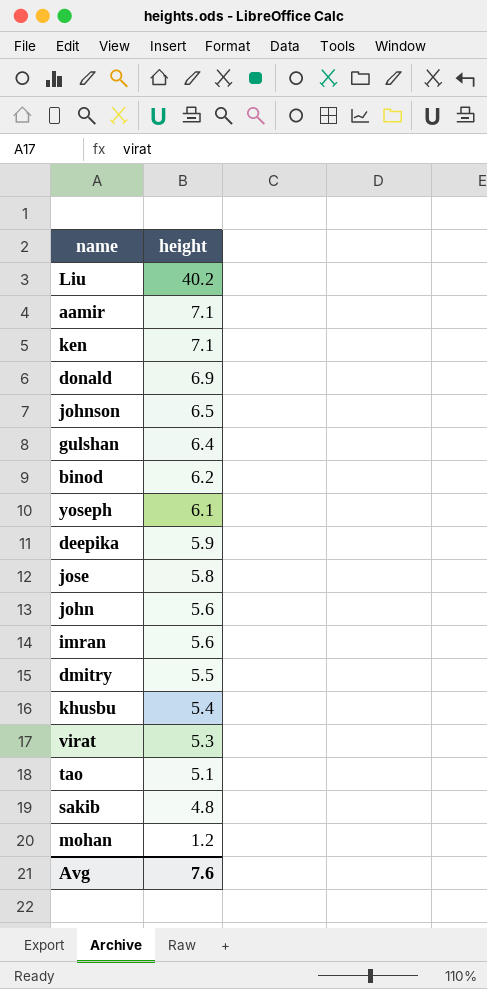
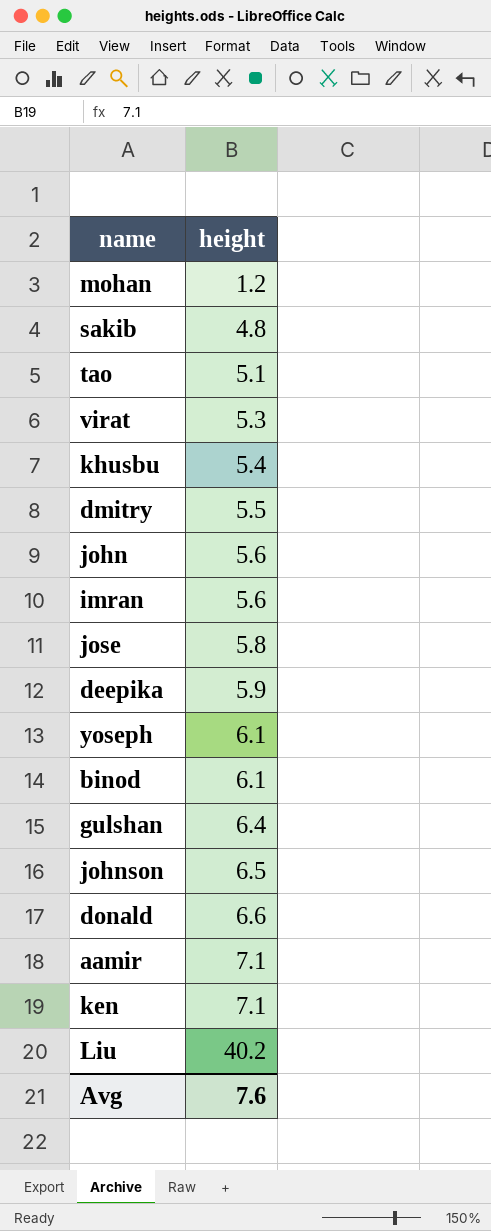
row order: height descending -> height ascending
binod | height: 6.2 -> 6.1
donald | height: 6.9 -> 6.6

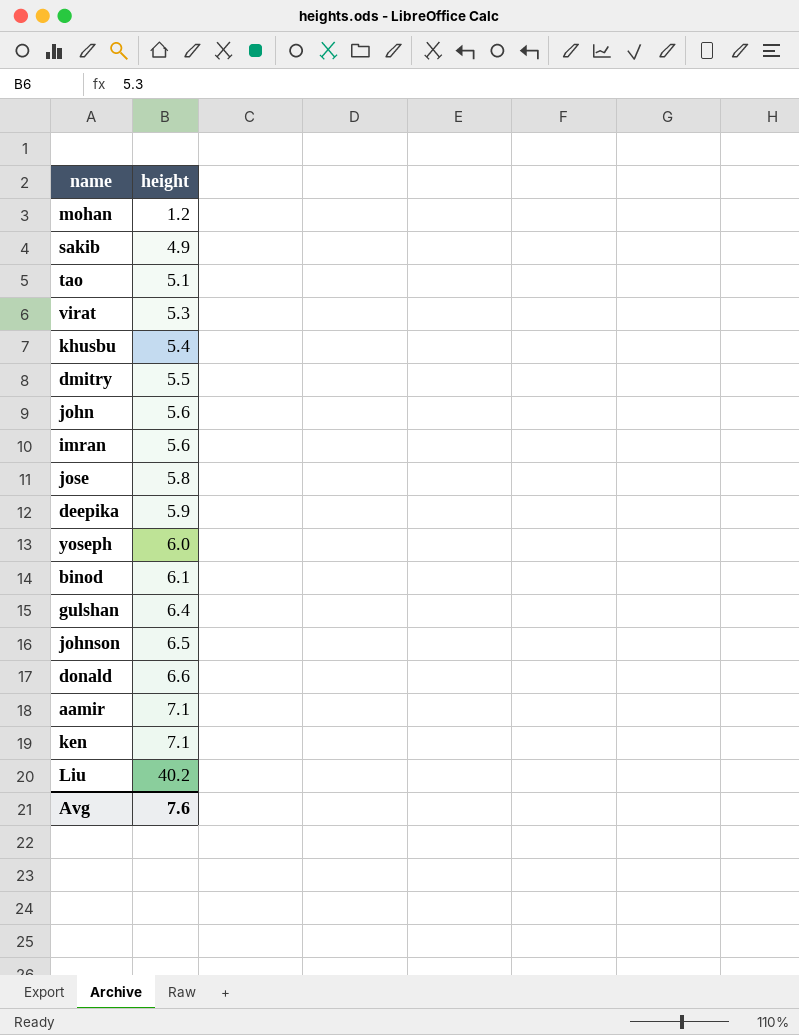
sakib | height: 4.8 -> 4.9
yoseph | height: 6.1 -> 6.0

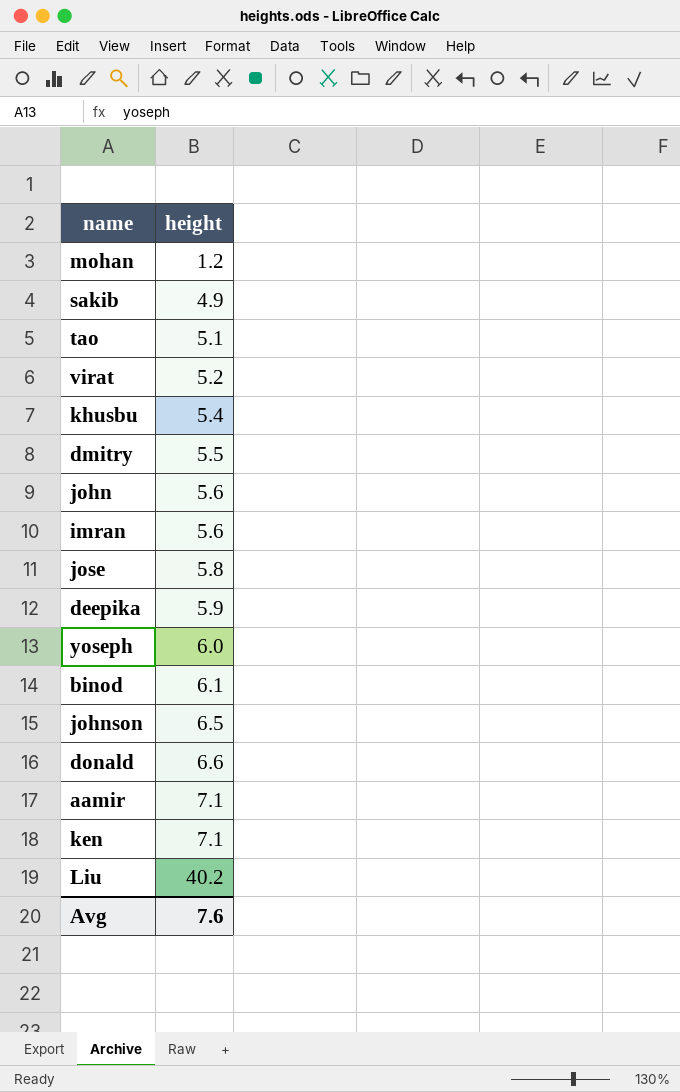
row gulshan: 6.4 -> none
virat | height: 5.3 -> 5.2

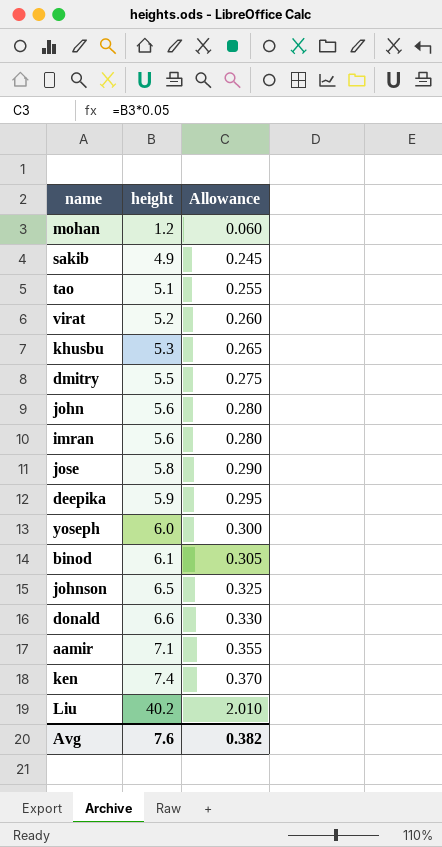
column Allowance | formula: none -> [height] * 0.05
khusbu | height: 5.4 -> 5.3
ken | height: 7.1 -> 7.4

